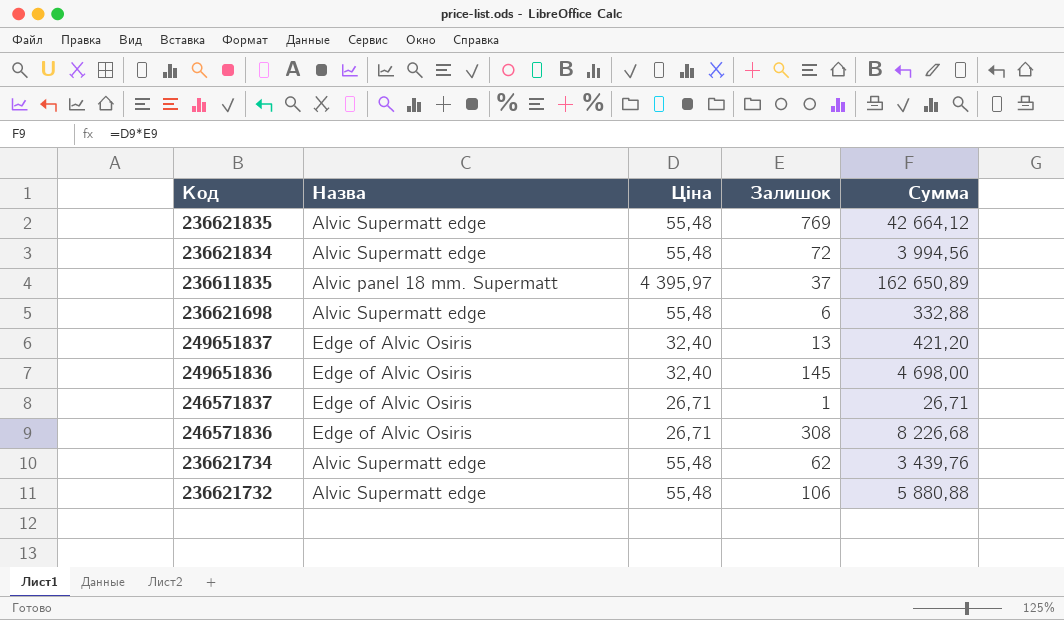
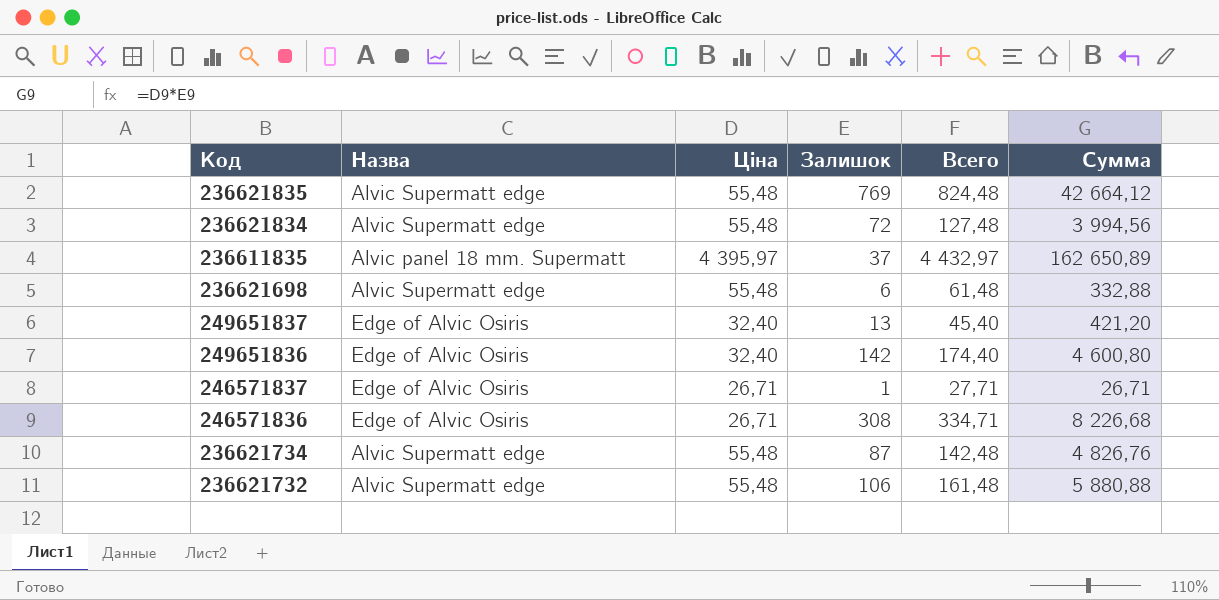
column Всего | formula: none -> [Ціна] + [Залишок]
249651836 | Залишок: 145 -> 142
249651836 | Сумма: 4 698,00 -> 4 600,80
236621734 | Залишок: 62 -> 87
236621734 | Сумма: 3 439,76 -> 4 826,76

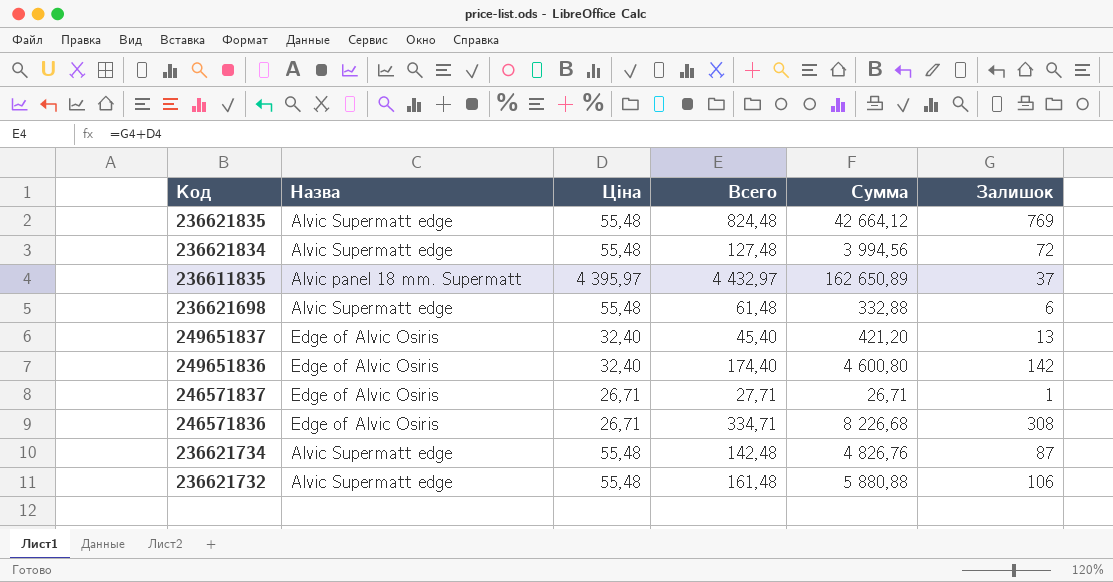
column Залишок | position: 4 -> 6

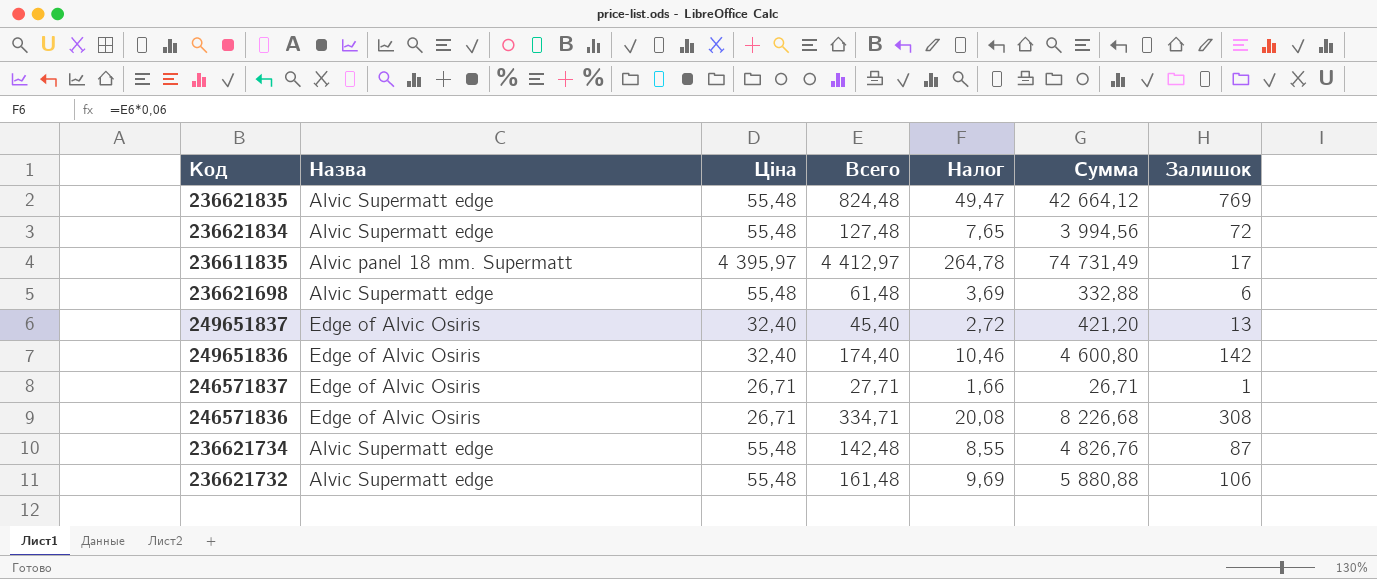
column Налог | formula: none -> [Всего] * 0,06
236611835 | Всего: 4 432,97 -> 4 412,97
236611835 | Сумма: 162 650,89 -> 74 731,49
236611835 | Залишок: 37 -> 17

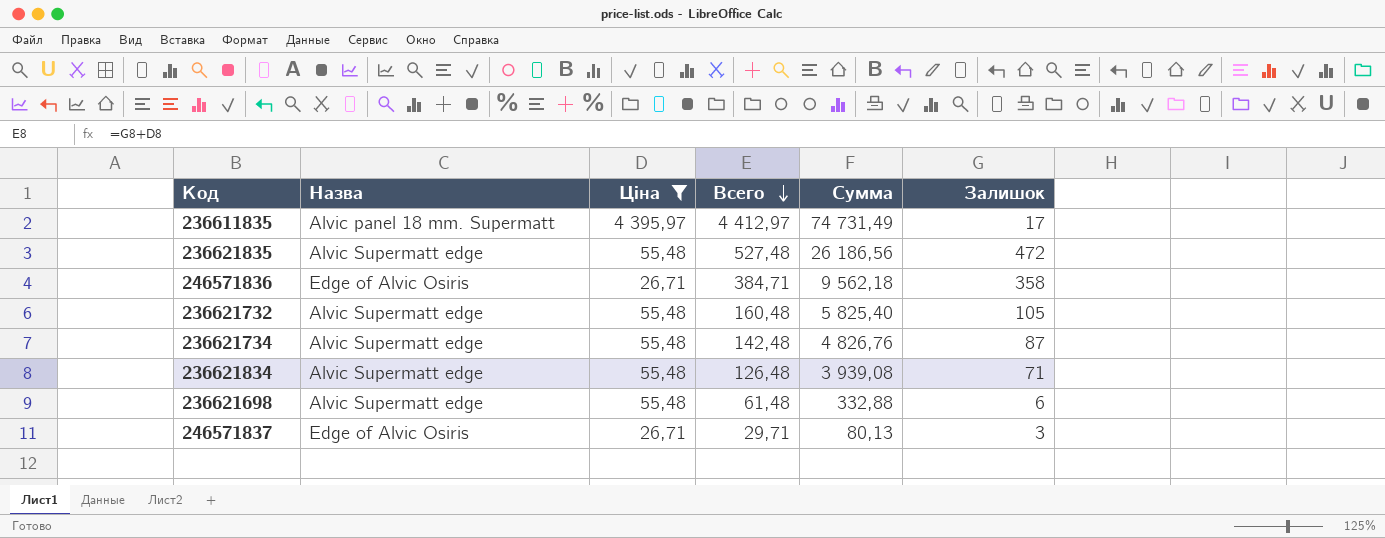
filter: none -> Ціна != 32,40
row order: none -> Всего descending
column Налог | formula: [Всего] * 0,06 -> none
236621835 | Всего: 824,48 -> 527,48
236621835 | Сумма: 42 664,12 -> 26 186,56
236621835 | Залишок: 769 -> 472
246571836 | Всего: 334,71 -> 384,71
246571836 | Сумма: 8 226,68 -> 9 562,18
246571836 | Залишок: 308 -> 358
236621732 | Всего: 161,48 -> 160,48
236621732 | Сумма: 5 880,88 -> 5 825,40
236621732 | Залишок: 106 -> 105
236621834 | Всего: 127,48 -> 126,48
236621834 | Сумма: 3 994,56 -> 3 939,08
236621834 | Залишок: 72 -> 71
246571837 | Всего: 27,71 -> 29,71
246571837 | Сумма: 26,71 -> 80,13
246571837 | Залишок: 1 -> 3

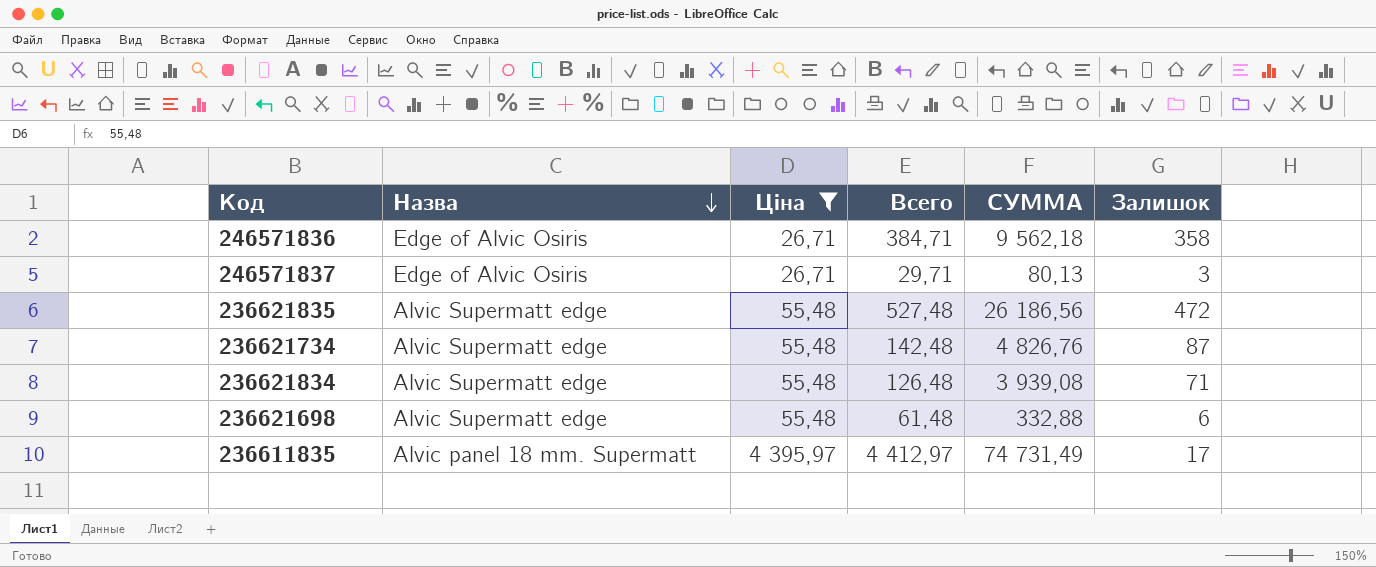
row order: Всего descending -> Назва descending
column name: Сумма -> СУММА
row 236621732: Alvic Supermatt edge | 55,48 | 160,48 | 5 825,40 | 105 -> none

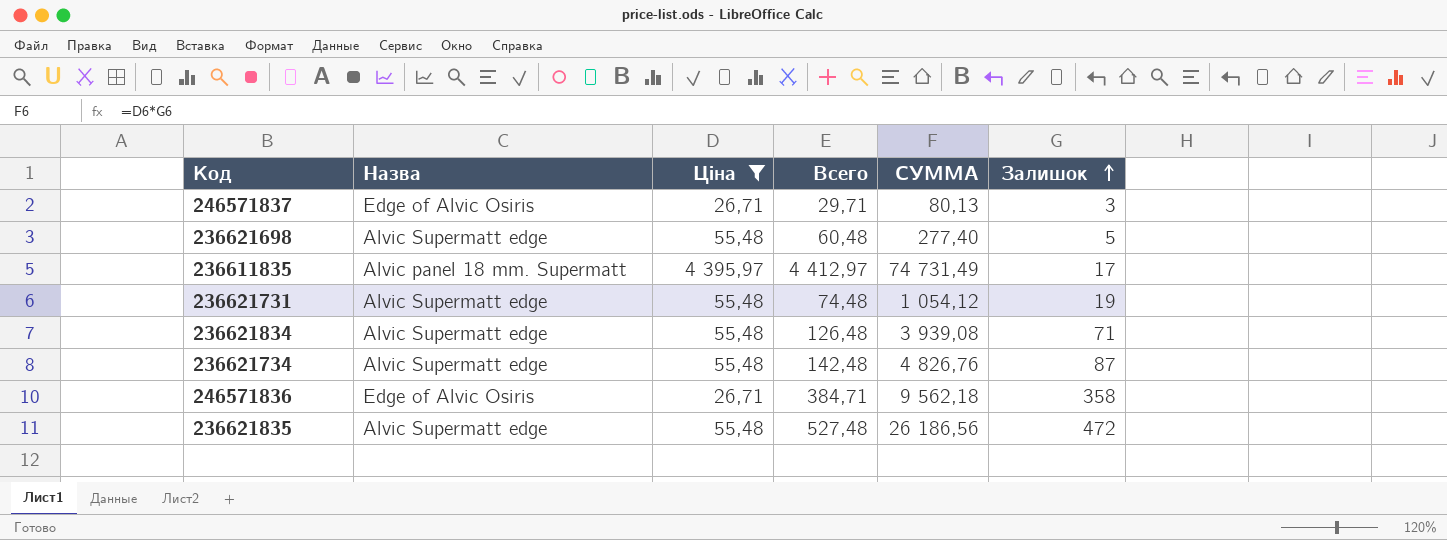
row order: Назва descending -> Залишок ascending
236621698 | Всего: 61,48 -> 60,48
236621698 | СУММА: 332,88 -> 277,40
236621698 | Залишок: 6 -> 5
row 236621731: none -> Alvic Supermatt edge | 55,48 | 74,48 | 1 054,12 | 19

